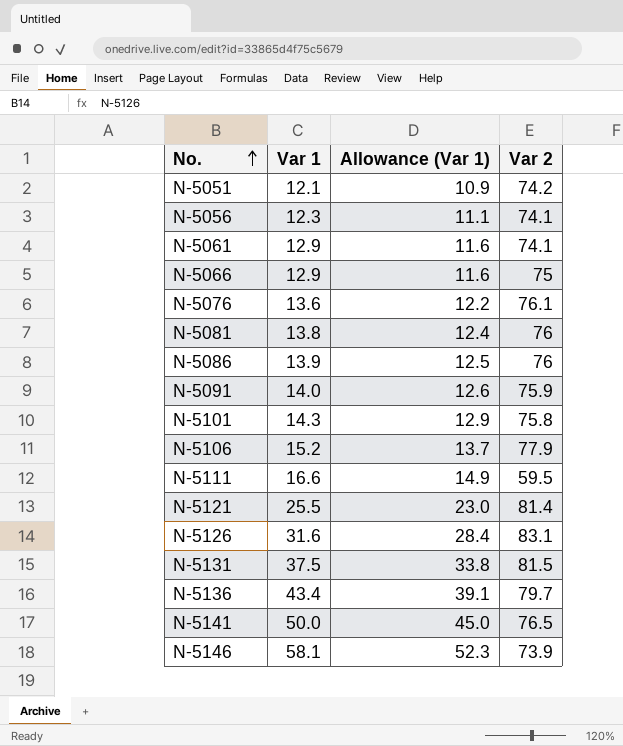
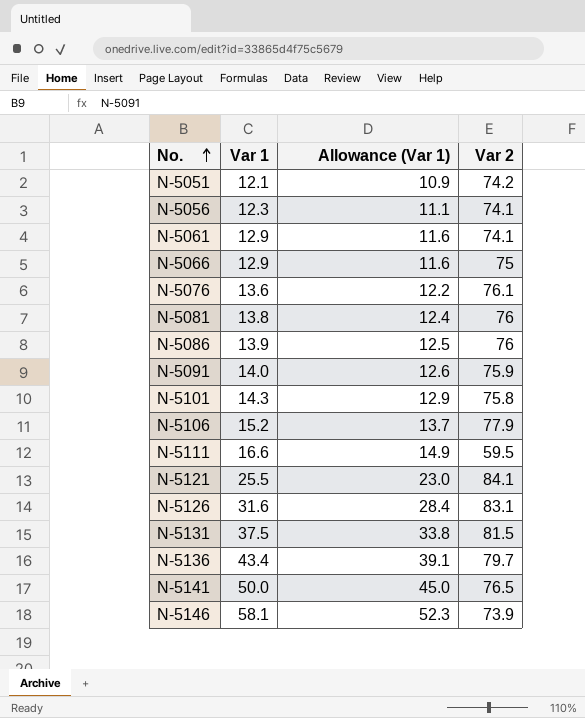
N-5121 | Var 2: 81.4 -> 84.1

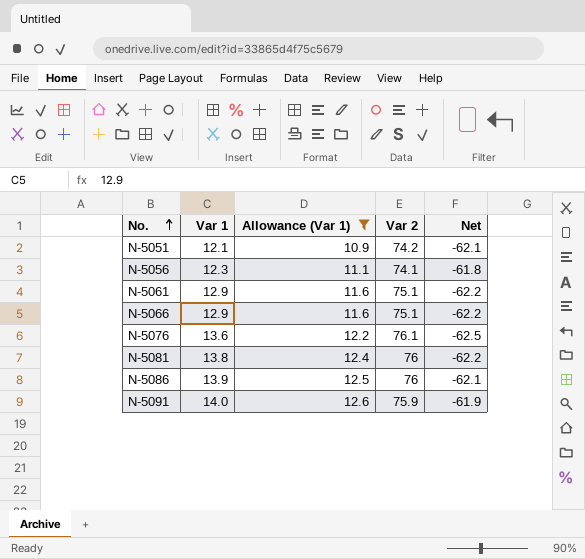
filter: none -> Allowance (Var 1) <= 12.6
column Net | formula: none -> [Var 1] - [Var 2]
N-5061 | Var 2: 74.1 -> 75.1
N-5066 | Var 2: 75 -> 75.1

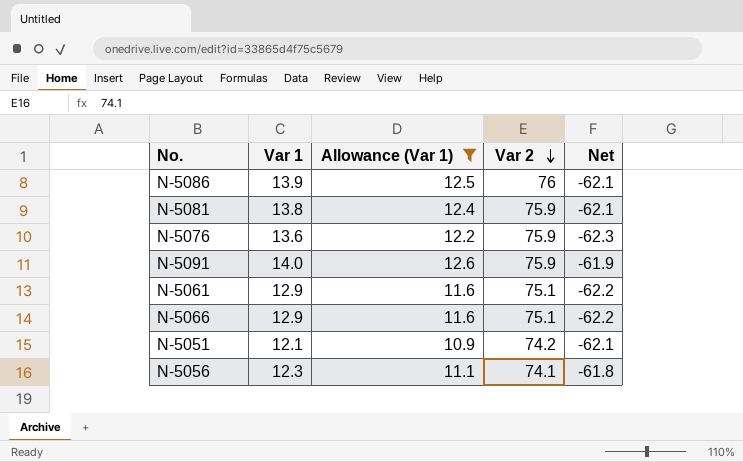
row order: No. ascending -> Var 2 descending
N-5081 | Var 2: 76 -> 75.9
N-5081 | Net: -62.2 -> -62.1
N-5076 | Var 2: 76.1 -> 75.9
N-5076 | Net: -62.5 -> -62.3

